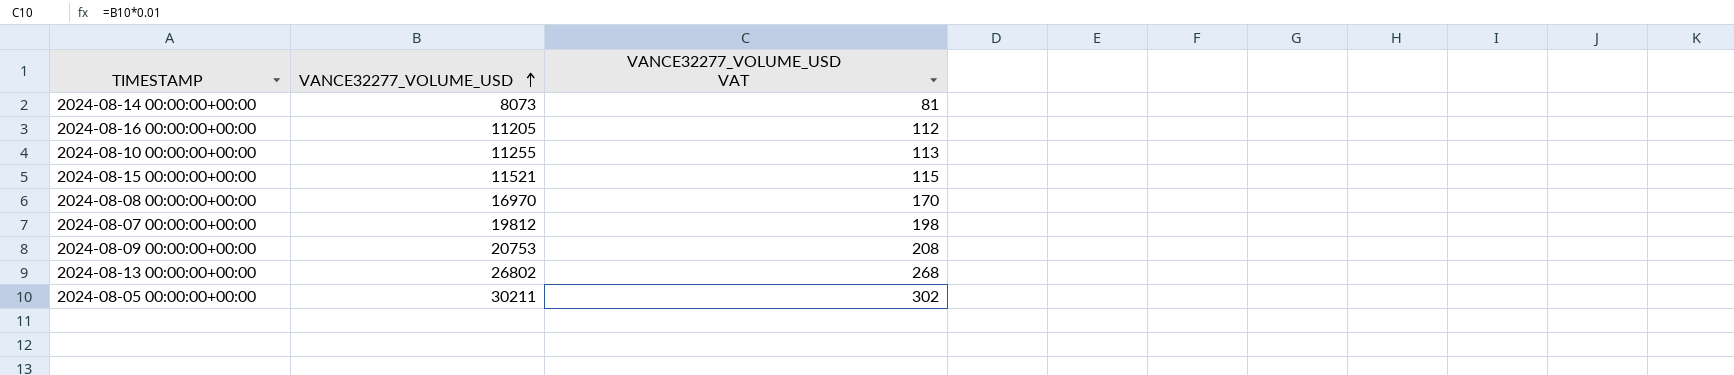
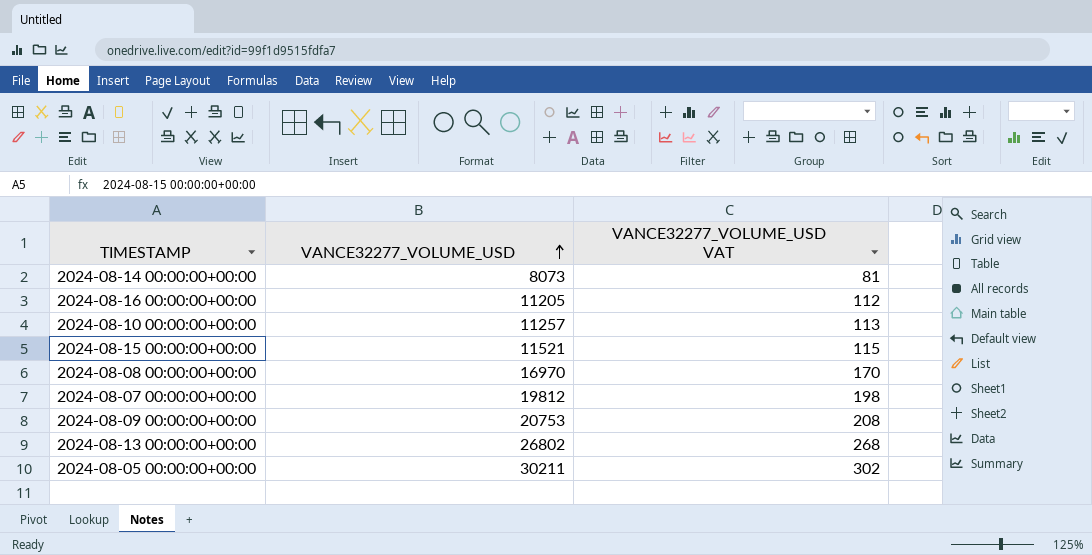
2024-08-10 00:00:00+00:00 | VANCE32277_VOLUME_USD: 11255 -> 11257

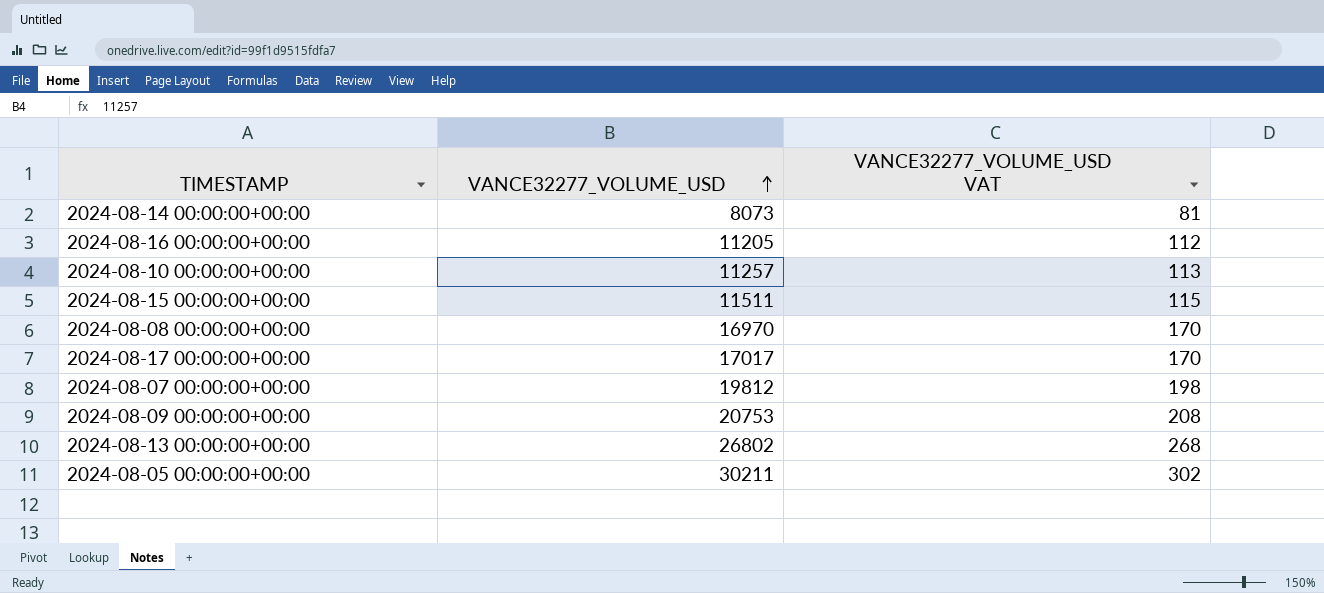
2024-08-15 00:00:00+00:00 | VANCE32277_VOLUME_USD: 11521 -> 11511
row 2024-08-17 00:00:00+00:00: none -> 17017 | 170

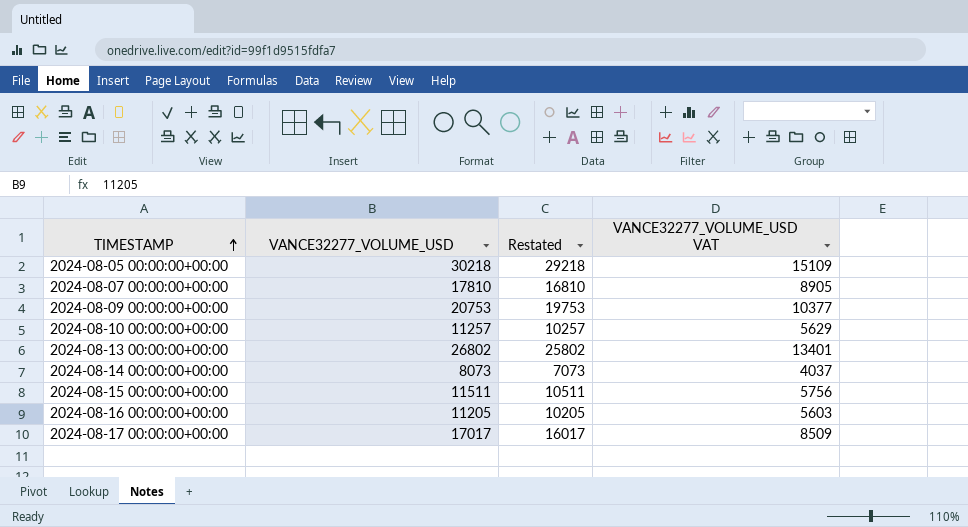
row order: VANCE32277_VOLUME_USD ascending -> TIMESTAMP ascending
column Restated | formula: none -> [VANCE32277_VOLUME_USD] - 1000
column VANCE32277_VOLUME_USD VAT | formula: [VANCE32277_VOLUME_USD] * 0.01 -> [VANCE32277_VOLUME_USD] * 0.5
row 2024-08-08 00:00:00+00:00: 16970 | 170 -> none
2024-08-05 00:00:00+00:00 | VANCE32277_VOLUME_USD: 30211 -> 30218
2024-08-07 00:00:00+00:00 | VANCE32277_VOLUME_USD: 19812 -> 17810

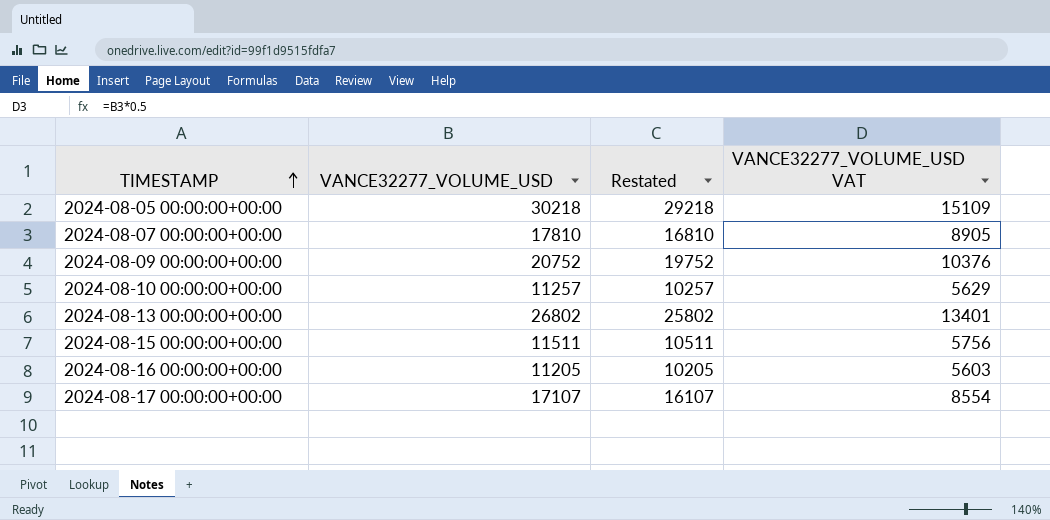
row 2024-08-14 00:00:00+00:00: 8073 | 7073 | 4037 -> none
2024-08-09 00:00:00+00:00 | VANCE32277_VOLUME_USD: 20753 -> 20752
2024-08-09 00:00:00+00:00 | Restated: 19753 -> 19752
2024-08-09 00:00:00+00:00 | VANCE32277_VOLUME_USD VAT: 10377 -> 10376
2024-08-17 00:00:00+00:00 | VANCE32277_VOLUME_USD: 17017 -> 17107
2024-08-17 00:00:00+00:00 | Restated: 16017 -> 16107
2024-08-17 00:00:00+00:00 | VANCE32277_VOLUME_USD VAT: 8509 -> 8554

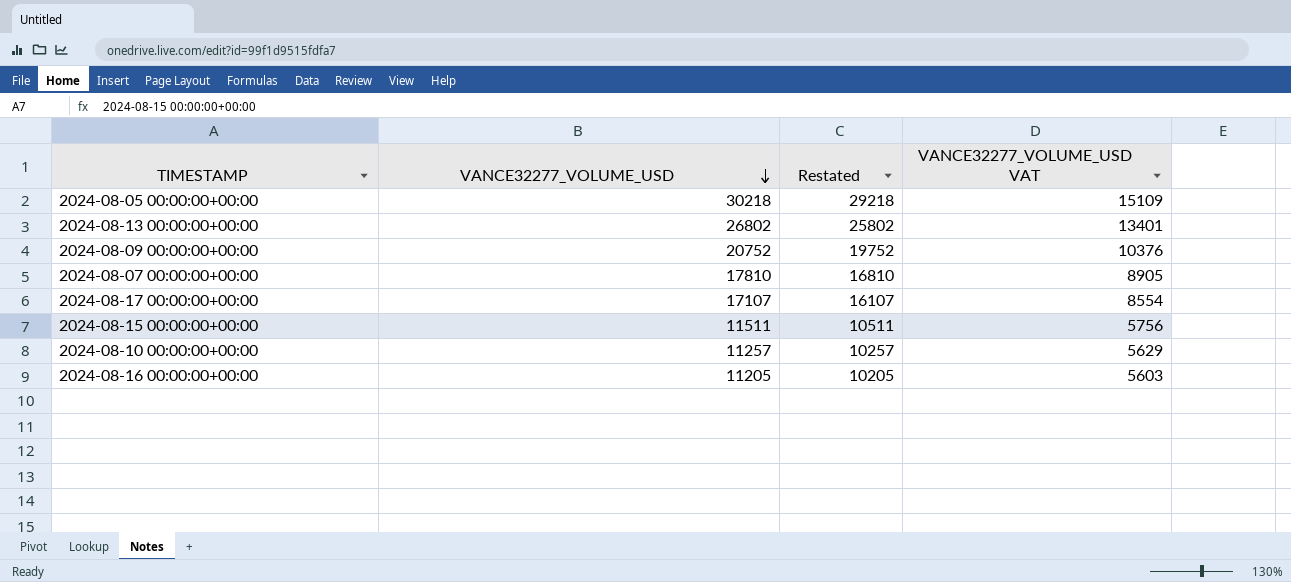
row order: TIMESTAMP ascending -> VANCE32277_VOLUME_USD descending

